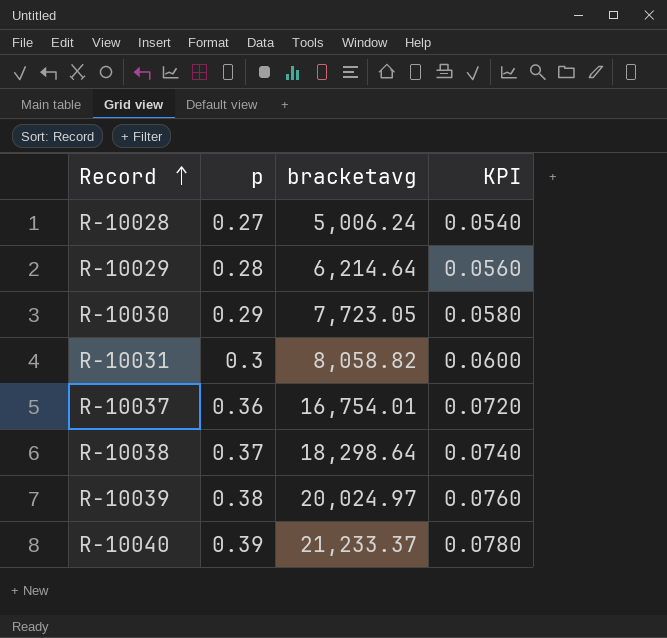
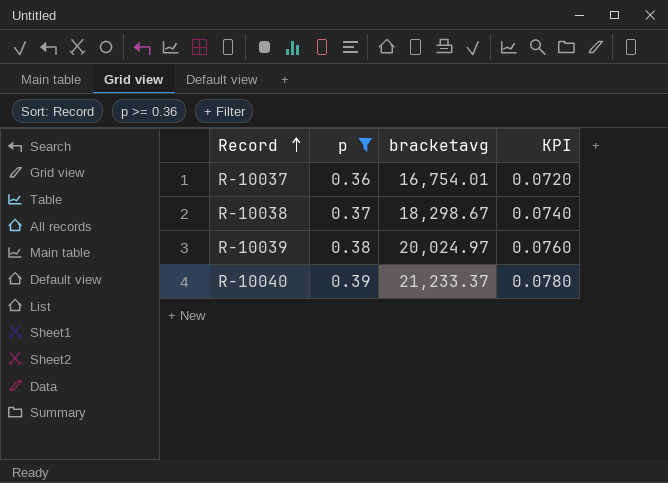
filter: none -> p >= 0.36
R-10038 | bracketavg: 18,298.64 -> 18,298.67

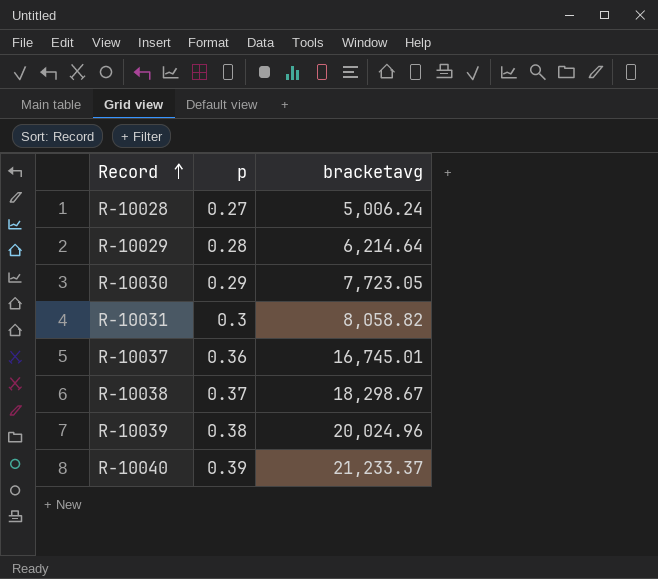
filter: p >= 0.36 -> none
column KPI | formula: [p] * 0.2 -> none
R-10037 | bracketavg: 16,754.01 -> 16,745.01
R-10039 | bracketavg: 20,024.97 -> 20,024.96

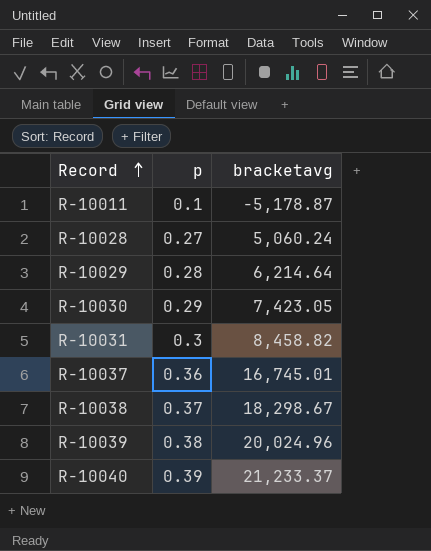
row R-10011: none -> 0.1 | -5,178.87
R-10028 | bracketavg: 5,006.24 -> 5,060.24
R-10030 | bracketavg: 7,723.05 -> 7,423.05
R-10031 | bracketavg: 8,058.82 -> 8,458.82

